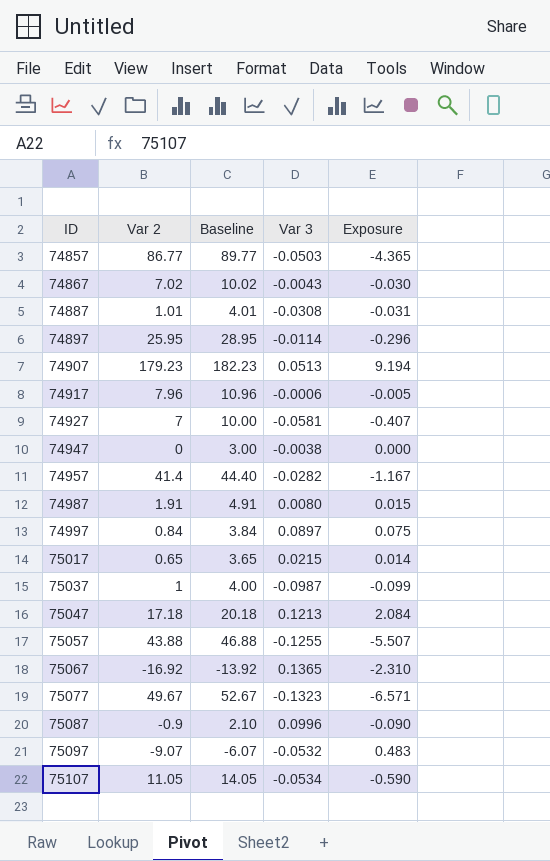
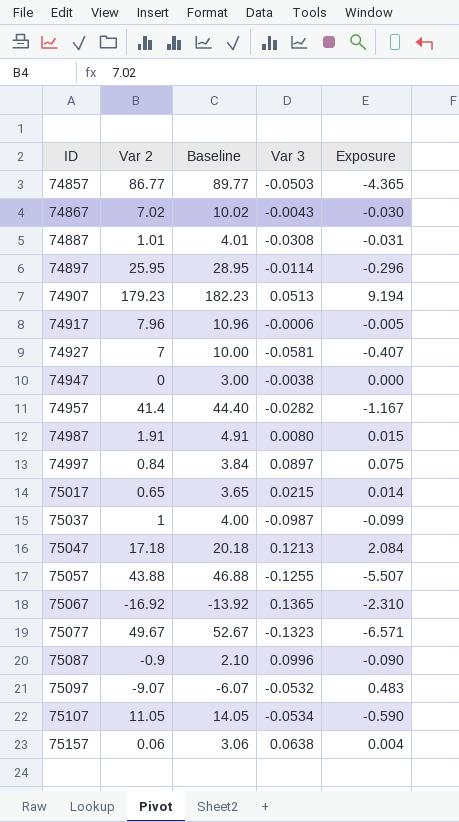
row 75157: none -> 0.06 | 3.06 | 0.0638 | 0.004

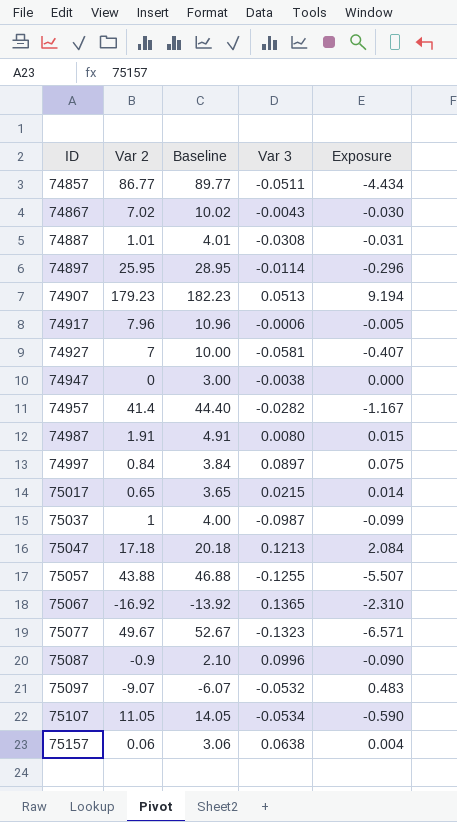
74857 | Var 3: -0.0503 -> -0.0511
74857 | Exposure: -4.365 -> -4.434

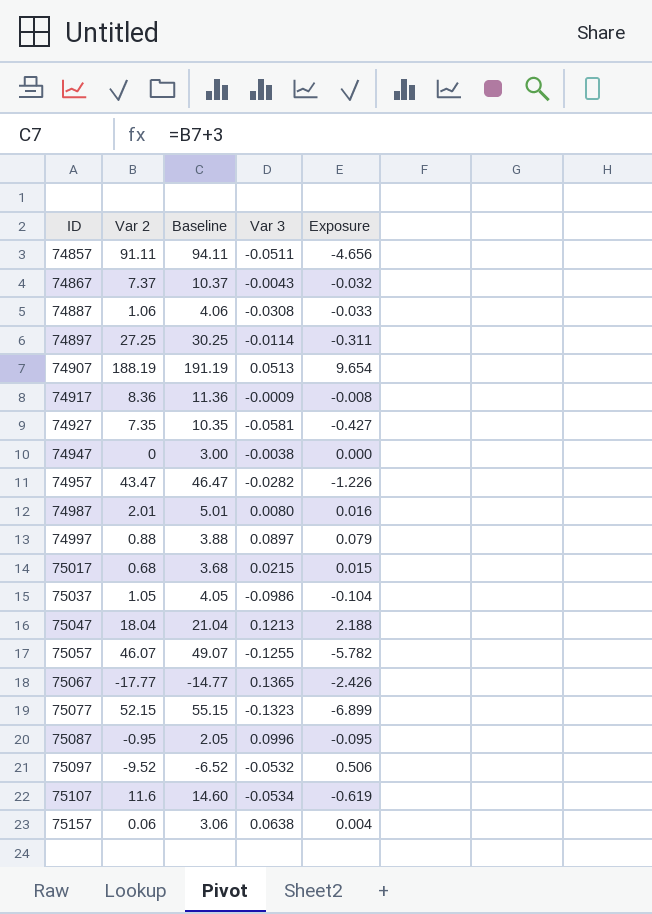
74857 | Var 2: 86.77 -> 91.11
74857 | Baseline: 89.77 -> 94.11
74857 | Exposure: -4.434 -> -4.656
74867 | Var 2: 7.02 -> 7.37
74867 | Baseline: 10.02 -> 10.37
74867 | Exposure: -0.030 -> -0.032
74887 | Var 2: 1.01 -> 1.06
74887 | Baseline: 4.01 -> 4.06
74887 | Exposure: -0.031 -> -0.033
74897 | Var 2: 25.95 -> 27.25
74897 | Baseline: 28.95 -> 30.25
74897 | Exposure: -0.296 -> -0.311
74907 | Var 2: 179.23 -> 188.19
74907 | Baseline: 182.23 -> 191.19
74907 | Exposure: 9.194 -> 9.654
74917 | Var 2: 7.96 -> 8.36
74917 | Baseline: 10.96 -> 11.36
74917 | Var 3: -0.0006 -> -0.0009
74917 | Exposure: -0.005 -> -0.008
74927 | Var 2: 7 -> 7.35
74927 | Baseline: 10.00 -> 10.35
74927 | Exposure: -0.407 -> -0.427
74957 | Var 2: 41.4 -> 43.47
74957 | Baseline: 44.40 -> 46.47
74957 | Exposure: -1.167 -> -1.226
74987 | Var 2: 1.91 -> 2.01
74987 | Baseline: 4.91 -> 5.01
74987 | Exposure: 0.015 -> 0.016
74997 | Var 2: 0.84 -> 0.88
74997 | Baseline: 3.84 -> 3.88
74997 | Exposure: 0.075 -> 0.079
75017 | Var 2: 0.65 -> 0.68
75017 | Baseline: 3.65 -> 3.68
75017 | Exposure: 0.014 -> 0.015
75037 | Var 2: 1 -> 1.05
75037 | Baseline: 4.00 -> 4.05
75037 | Var 3: -0.0987 -> -0.0986
75037 | Exposure: -0.099 -> -0.104
75047 | Var 2: 17.18 -> 18.04
75047 | Baseline: 20.18 -> 21.04
75047 | Exposure: 2.084 -> 2.188
75057 | Var 2: 43.88 -> 46.07
75057 | Baseline: 46.88 -> 49.07
75057 | Exposure: -5.507 -> -5.782
75067 | Var 2: -16.92 -> -17.77
75067 | Baseline: -13.92 -> -14.77
75067 | Exposure: -2.310 -> -2.426
75077 | Var 2: 49.67 -> 52.15
75077 | Baseline: 52.67 -> 55.15
75077 | Exposure: -6.571 -> -6.899
75087 | Var 2: -0.9 -> -0.95
75087 | Baseline: 2.10 -> 2.05
75087 | Exposure: -0.090 -> -0.095
75097 | Var 2: -9.07 -> -9.52
75097 | Baseline: -6.07 -> -6.52
75097 | Exposure: 0.483 -> 0.506
75107 | Var 2: 11.05 -> 11.6
75107 | Baseline: 14.05 -> 14.60
75107 | Exposure: -0.590 -> -0.619

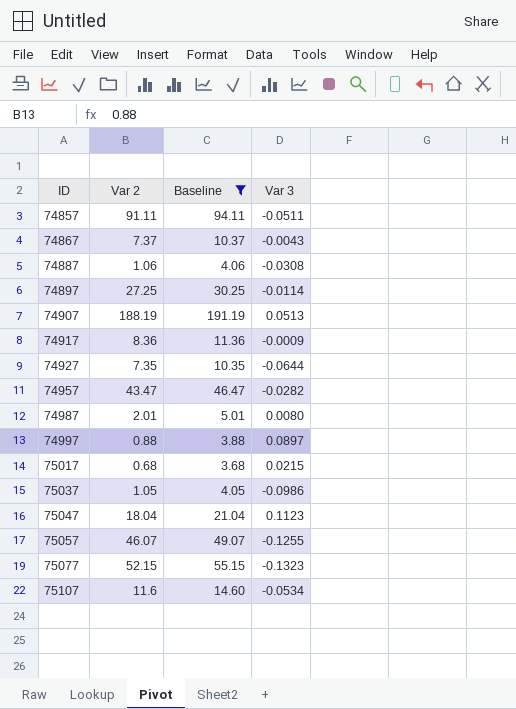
filter: none -> Baseline >= 3.68
column Exposure | formula: [Var 2] * [Var 3] -> none
74927 | Var 3: -0.0581 -> -0.0644
75047 | Var 3: 0.1213 -> 0.1123

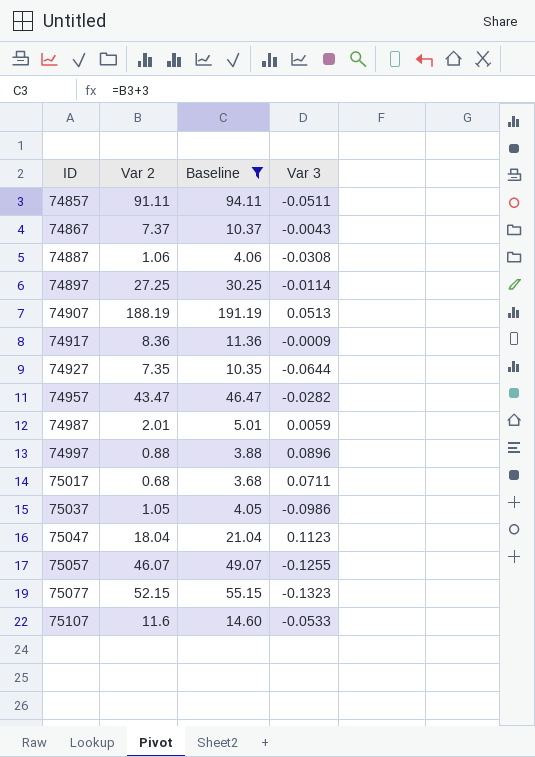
74987 | Var 3: 0.0080 -> 0.0059
74997 | Var 3: 0.0897 -> 0.0896
75017 | Var 3: 0.0215 -> 0.0711
75107 | Var 3: -0.0534 -> -0.0533

